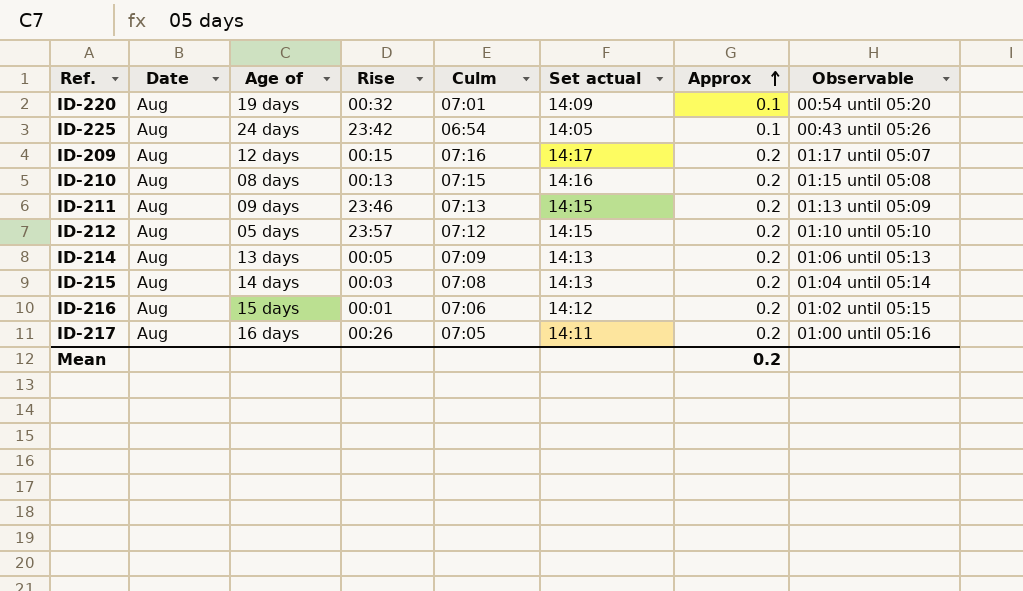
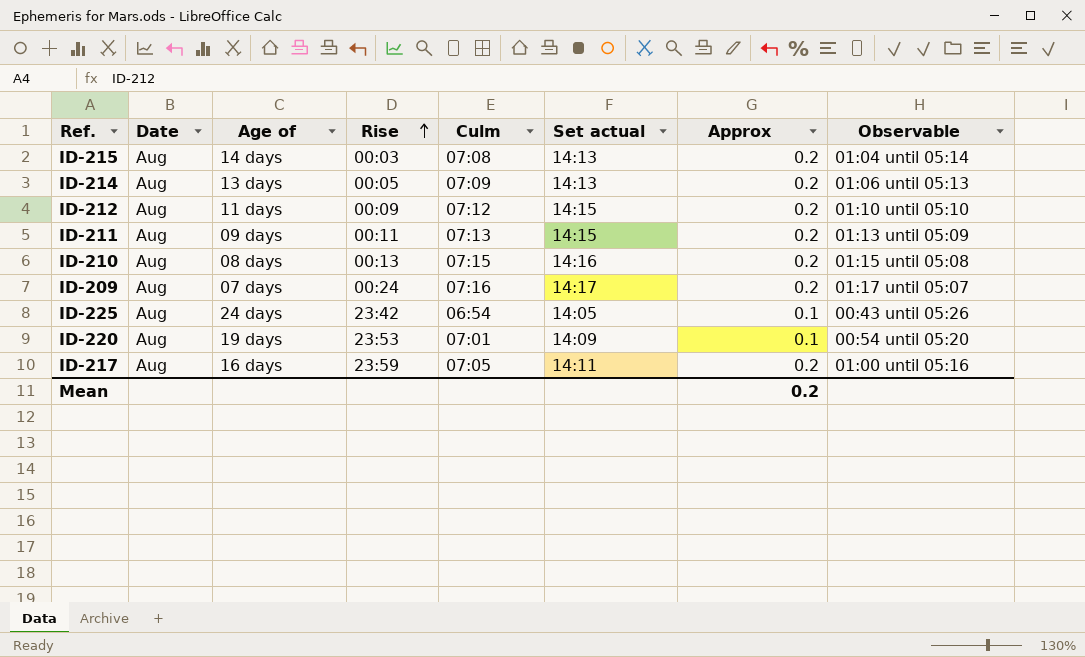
row order: Approx ascending -> Rise ascending
row ID-216: Aug | 15 days | 00:01 | 07:06 | 14:12 | 0.2 | 01:02 until 05:15 -> none
ID-212 | Age of: 05 days -> 11 days
ID-212 | Rise: 23:57 -> 00:09
ID-211 | Rise: 23:46 -> 00:11
ID-209 | Age of: 12 days -> 07 days
ID-209 | Rise: 00:15 -> 00:24
ID-220 | Rise: 00:32 -> 23:53
ID-217 | Rise: 00:26 -> 23:59

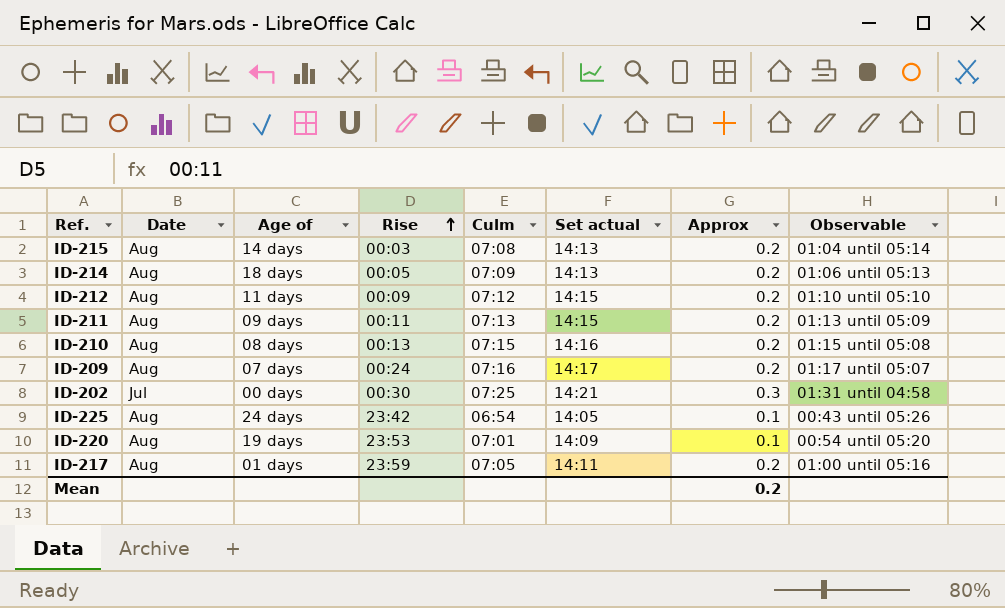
ID-214 | Age of: 13 days -> 18 days
row ID-202: none -> Jul | 00 days | 00:30 | 07:25 | 14:21 | 0.3 | 01:31 until 04:58
ID-217 | Age of: 16 days -> 01 days

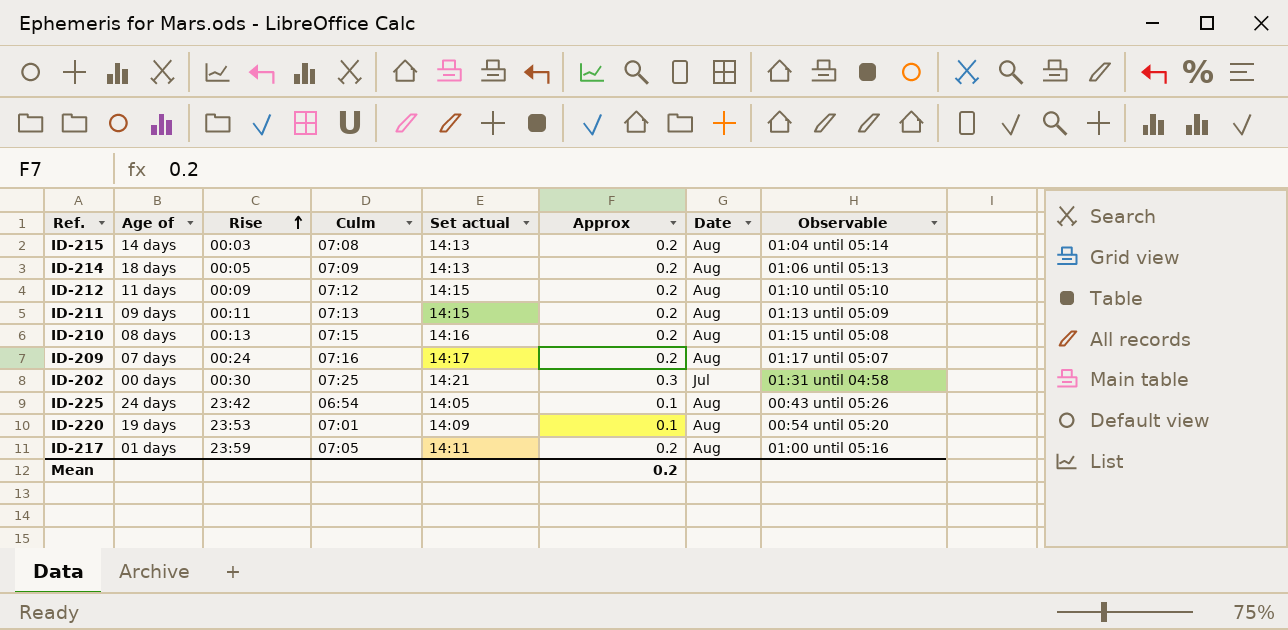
column Date | position: 2 -> 7

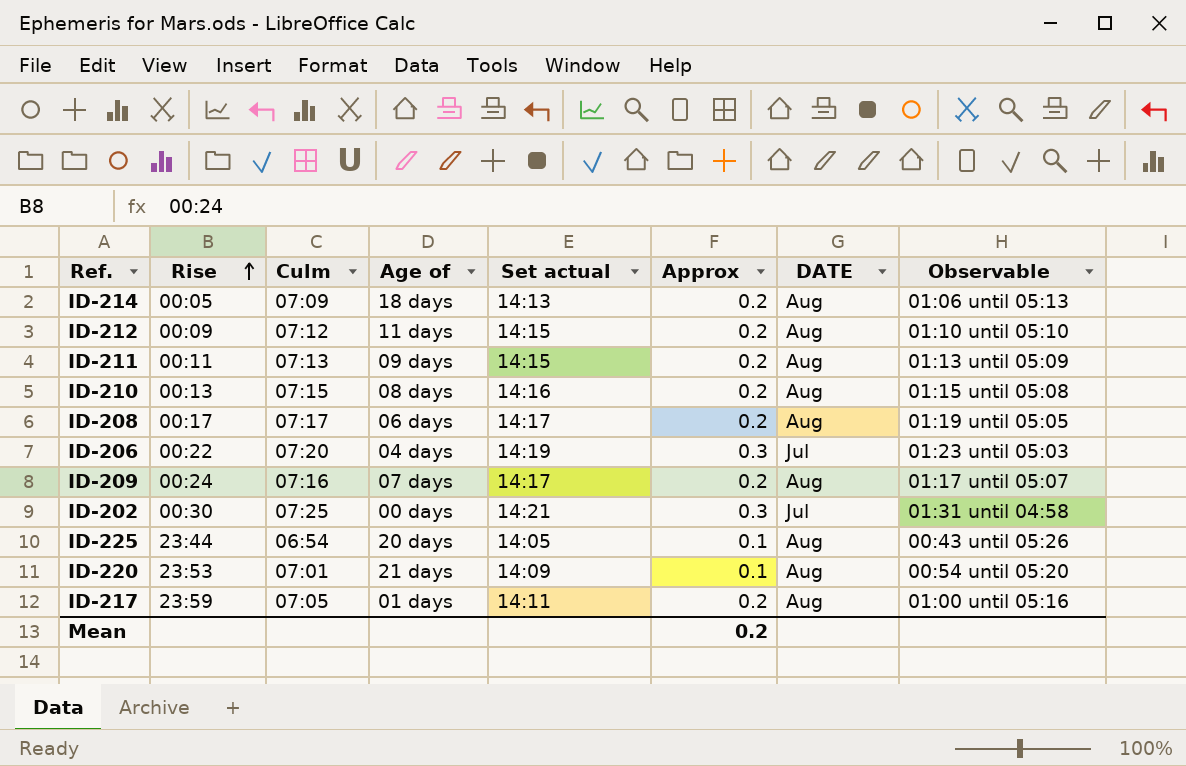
column Age of | position: 2 -> 4
column name: Date -> DATE
row ID-215: 14 days | 00:03 | 07:08 | 14:13 | 0.2 | Aug | 01:04 until 05:14 -> none
row ID-208: none -> 00:17 | 07:17 | 06 days | 14:17 | 0.2 | Aug | 01:19 until 05:05
row ID-206: none -> 00:22 | 07:20 | 04 days | 14:19 | 0.3 | Jul | 01:23 until 05:03
ID-225 | Rise: 23:42 -> 23:44
ID-225 | Age of: 24 days -> 20 days
ID-220 | Age of: 19 days -> 21 days

